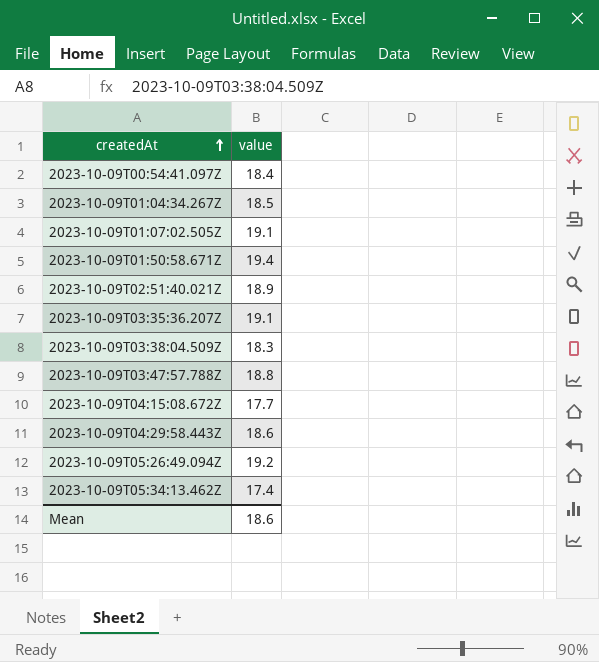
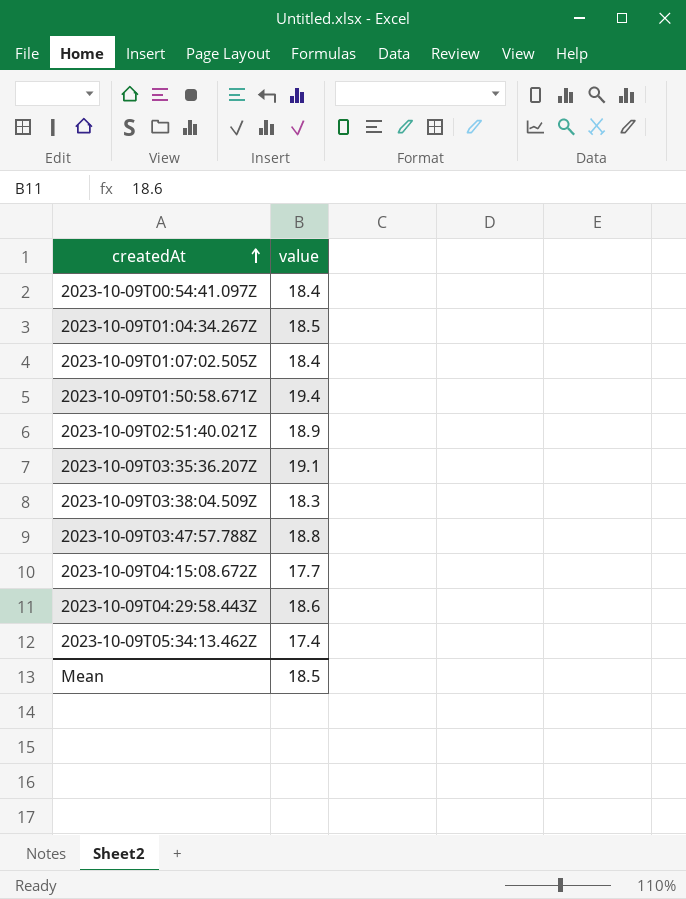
row 2023-10-09T05:26:49.094Z: 19.2 -> none
2023-10-09T01:07:02.505Z | value: 19.1 -> 18.4
Mean | value: 18.6 -> 18.5

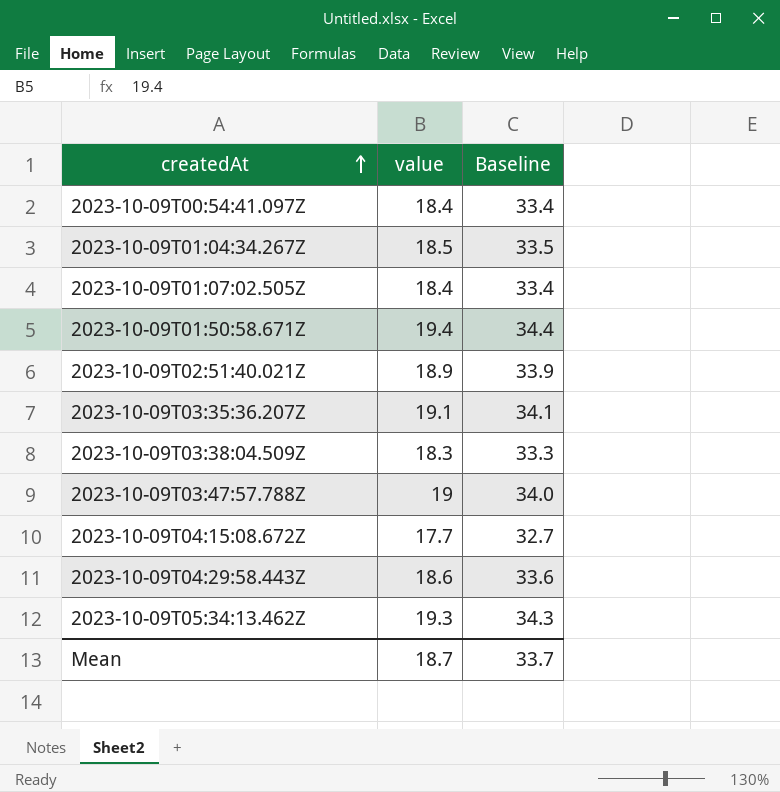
column Baseline | formula: none -> [value] + 15
2023-10-09T03:47:57.788Z | value: 18.8 -> 19
2023-10-09T05:34:13.462Z | value: 17.4 -> 19.3
Mean | value: 18.5 -> 18.7

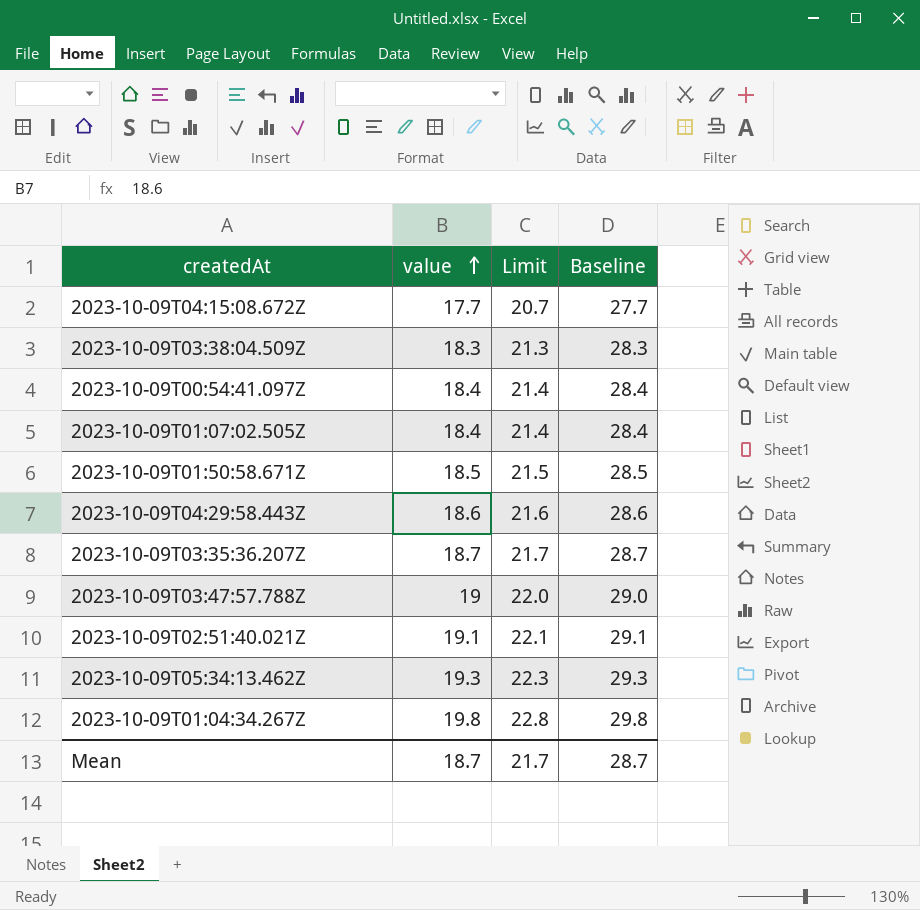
row order: createdAt ascending -> value ascending
column Limit | formula: none -> [value] + 3
column Baseline | formula: [value] + 15 -> [value] + 10
2023-10-09T01:50:58.671Z | value: 19.4 -> 18.5
2023-10-09T03:35:36.207Z | value: 19.1 -> 18.7
2023-10-09T02:51:40.021Z | value: 18.9 -> 19.1
2023-10-09T01:04:34.267Z | value: 18.5 -> 19.8
Mean | Baseline: 33.7 -> 28.7

